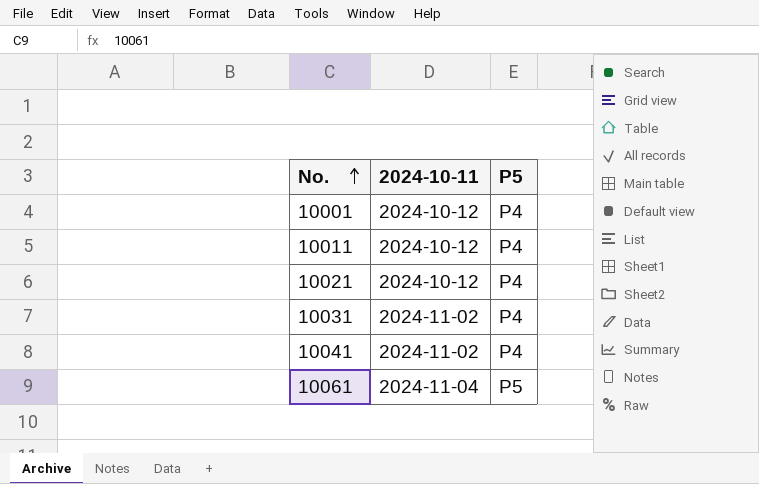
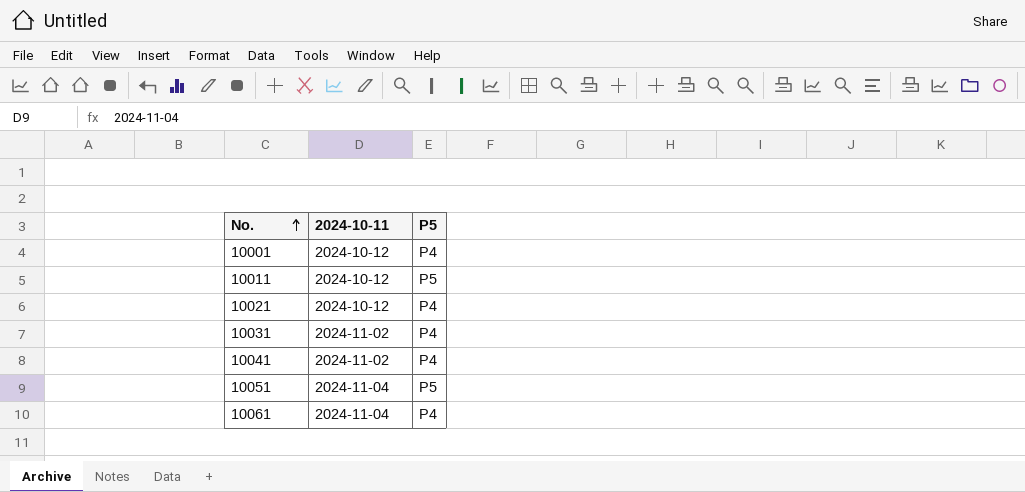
10011 | P5: P4 -> P5
row 10051: none -> 2024-11-04 | P5
10061 | P5: P5 -> P4

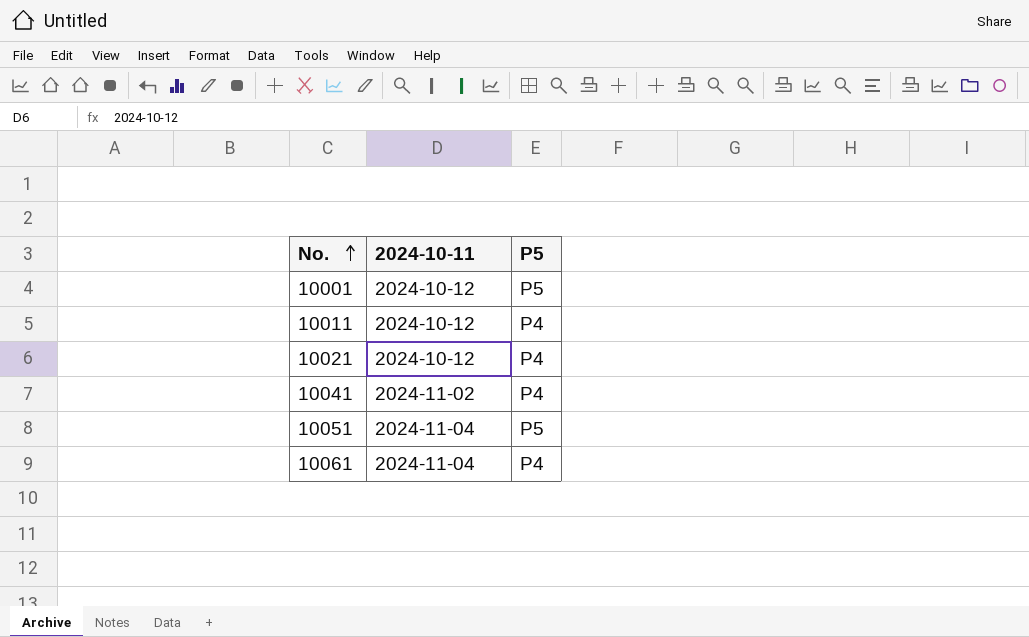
row 10031: 2024-11-02 | P4 -> none
10001 | P5: P4 -> P5
10011 | P5: P5 -> P4

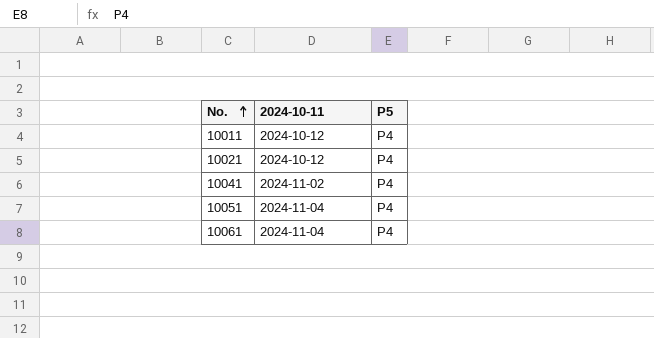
row 10001: 2024-10-12 | P5 -> none
10051 | P5: P5 -> P4

